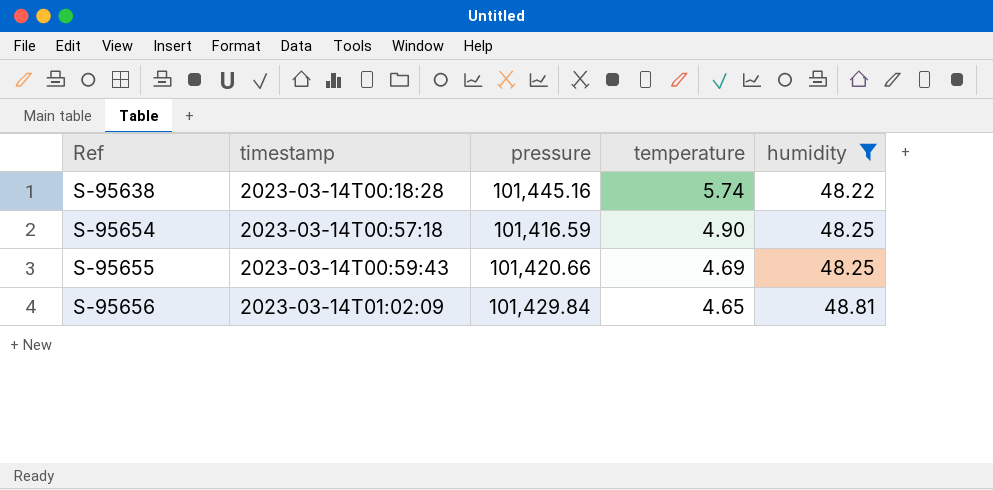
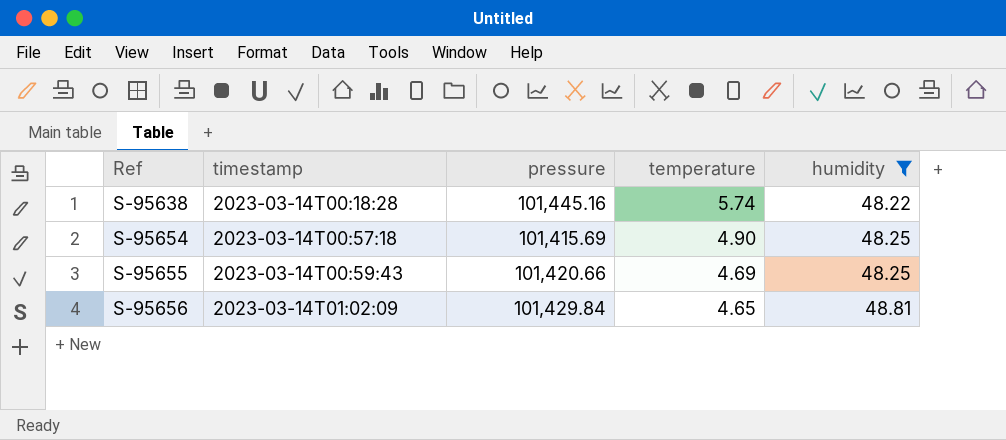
S-95654 | pressure: 101,416.59 -> 101,415.69

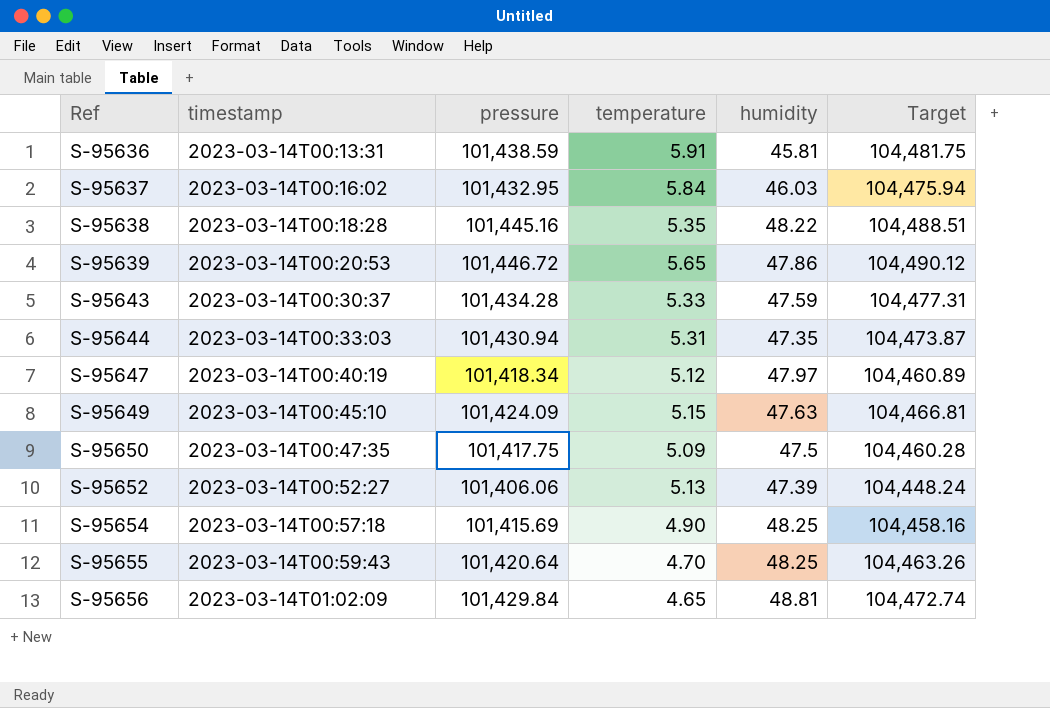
filter: humidity >= 48.22 -> none
column Target | formula: none -> [pressure] * 1.03
S-95638 | temperature: 5.74 -> 5.35
S-95655 | pressure: 101,420.66 -> 101,420.64
S-95655 | temperature: 4.69 -> 4.70

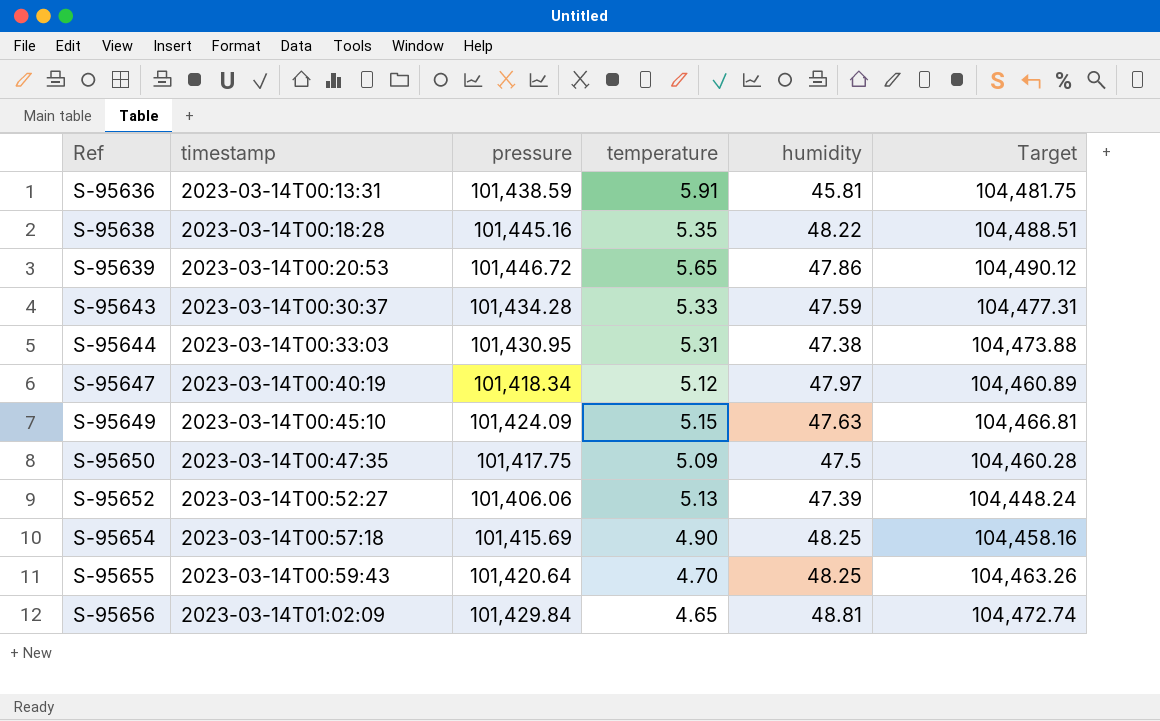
row S-95637: 2023-03-14T00:16:02 | 101,432.95 | 5.84 | 46.03 | 104,475.94 -> none
S-95644 | pressure: 101,430.94 -> 101,430.95
S-95644 | humidity: 47.35 -> 47.38
S-95644 | Target: 104,473.87 -> 104,473.88

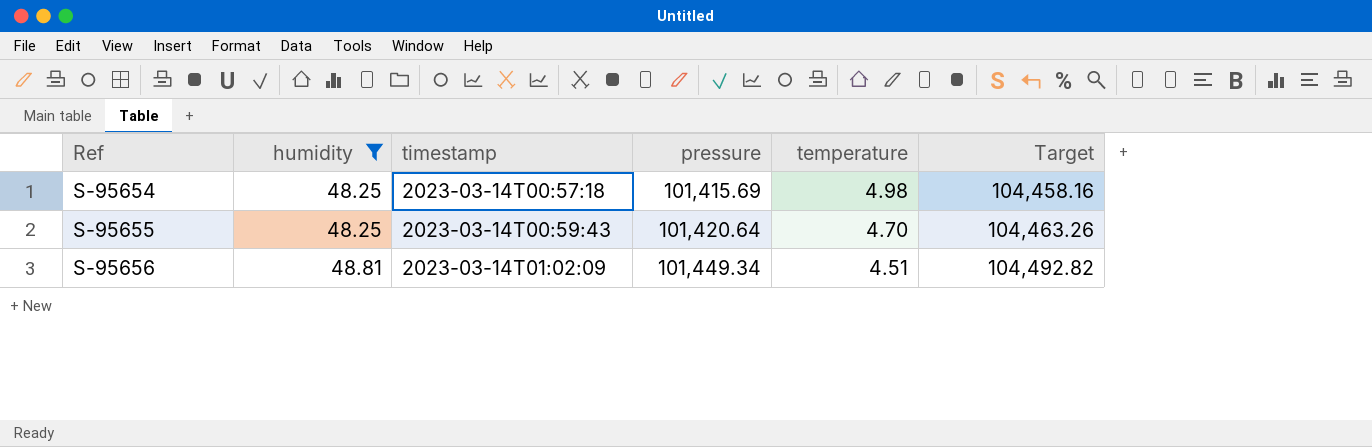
filter: none -> humidity >= 48.25
column humidity | position: 5 -> 2
S-95654 | temperature: 4.90 -> 4.98
S-95656 | pressure: 101,429.84 -> 101,449.34
S-95656 | temperature: 4.65 -> 4.51
S-95656 | Target: 104,472.74 -> 104,492.82

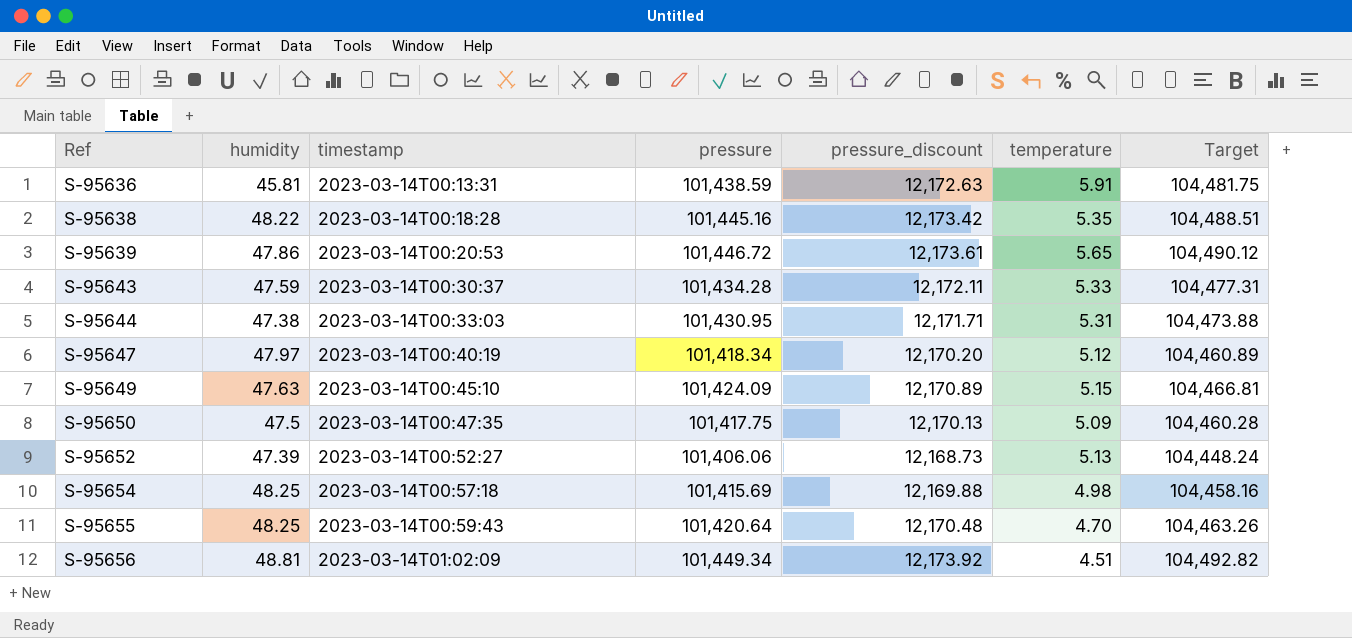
filter: humidity >= 48.25 -> none
column pressure_discount | formula: none -> [pressure] * 0.12

